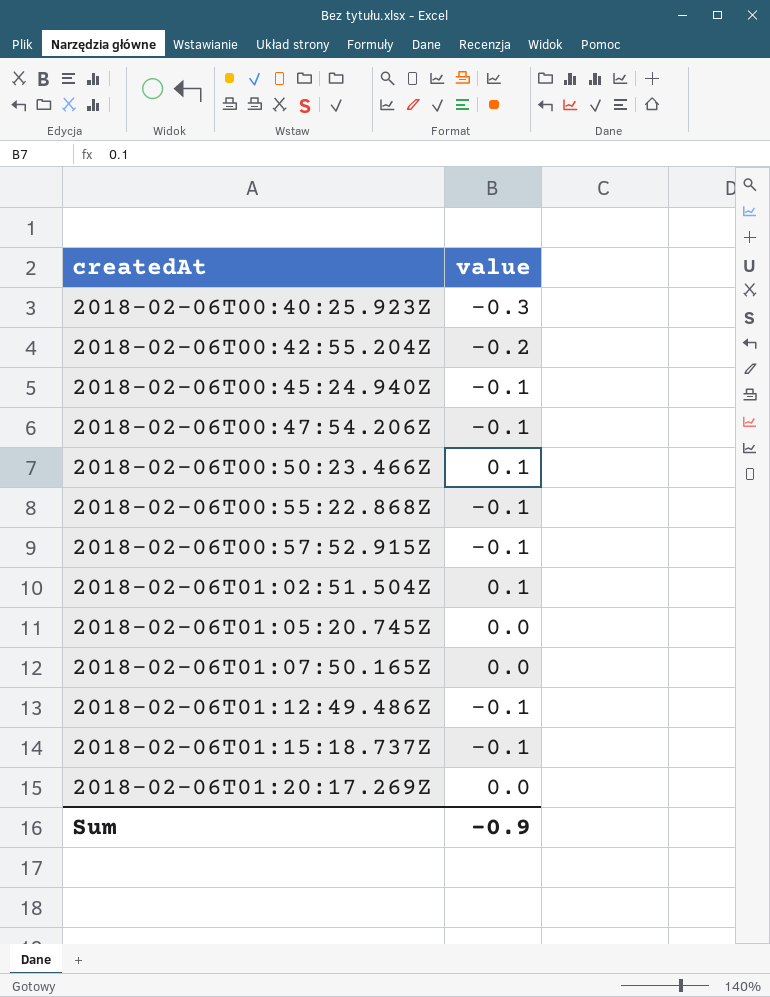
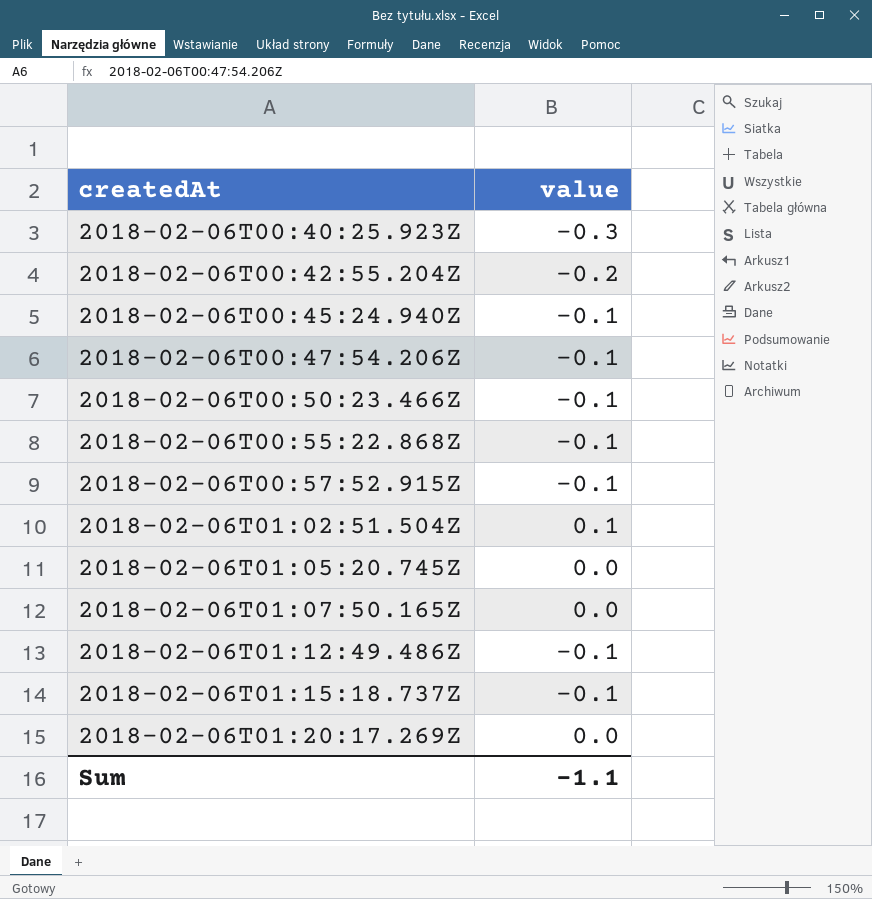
2018-02-06T00:50:23.466Z | value: 0.1 -> -0.1
Sum | value: -0.9 -> -1.1

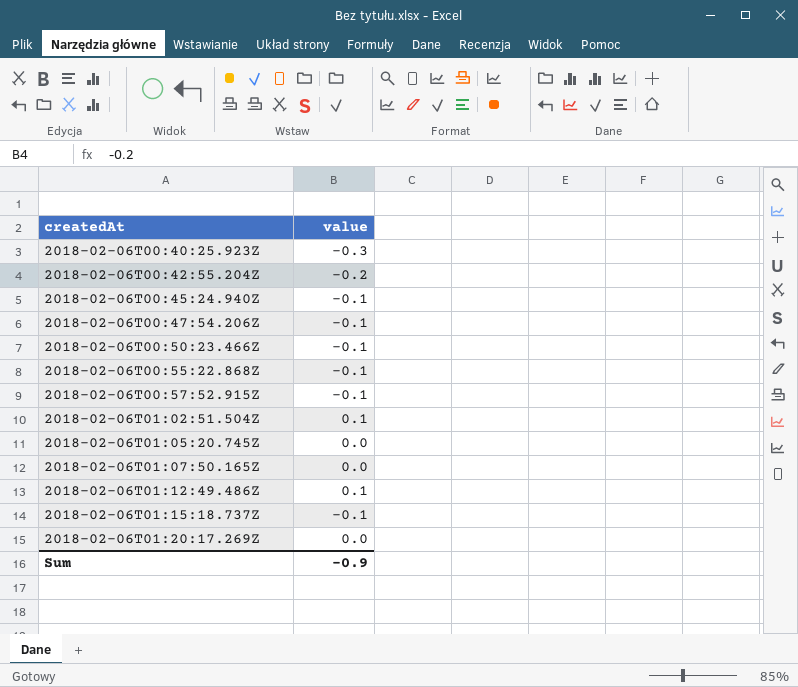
2018-02-06T01:12:49.486Z | value: -0.1 -> 0.1
Sum | value: -1.1 -> -0.9

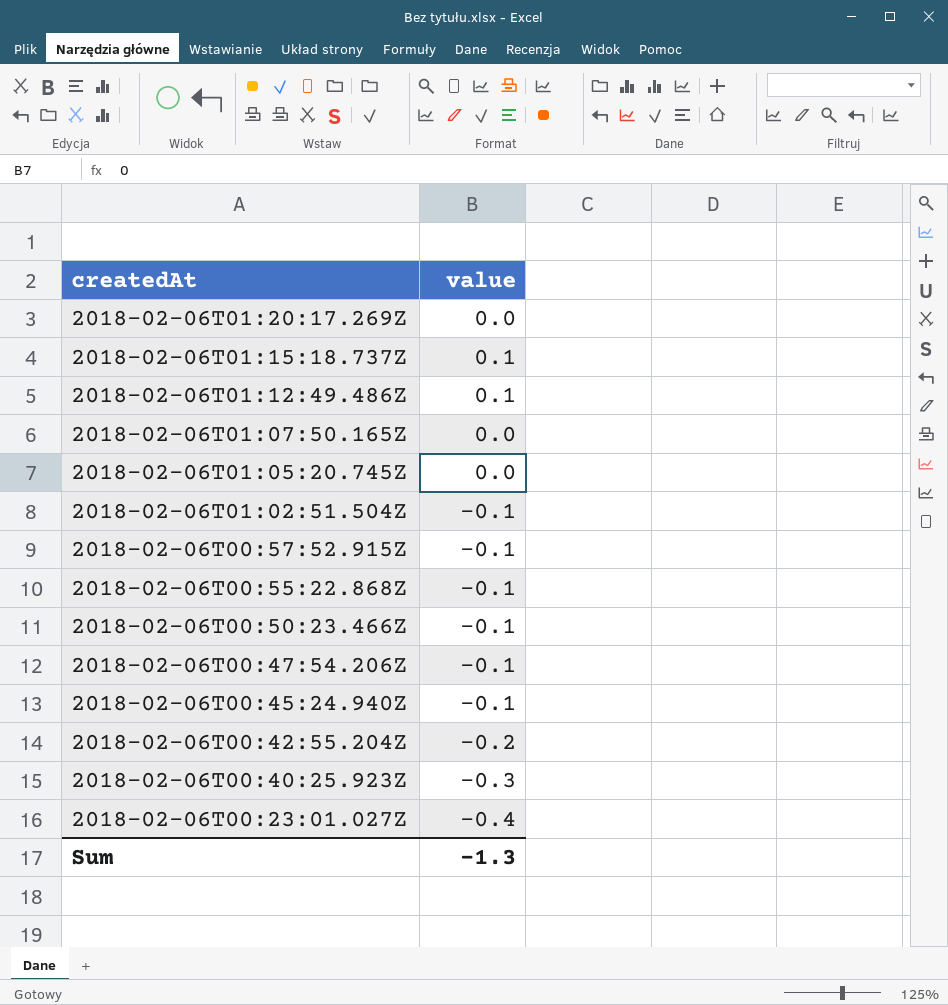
row order: createdAt ascending -> createdAt descending
2018-02-06T01:15:18.737Z | value: -0.1 -> 0.1
2018-02-06T01:02:51.504Z | value: 0.1 -> -0.1
row 2018-02-06T00:23:01.027Z: none -> -0.4
Sum | value: -0.9 -> -1.3

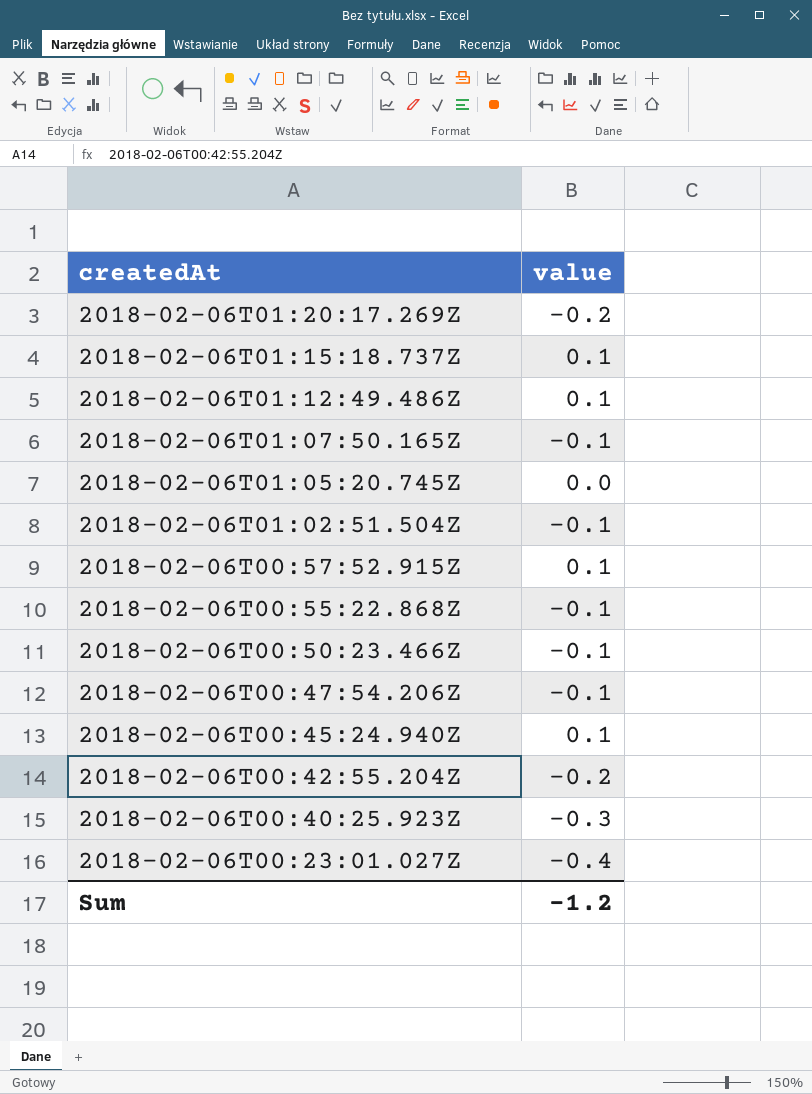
2018-02-06T01:20:17.269Z | value: 0.0 -> -0.2
2018-02-06T01:07:50.165Z | value: 0.0 -> -0.1
2018-02-06T00:57:52.915Z | value: -0.1 -> 0.1
2018-02-06T00:45:24.940Z | value: -0.1 -> 0.1
Sum | value: -1.3 -> -1.2

